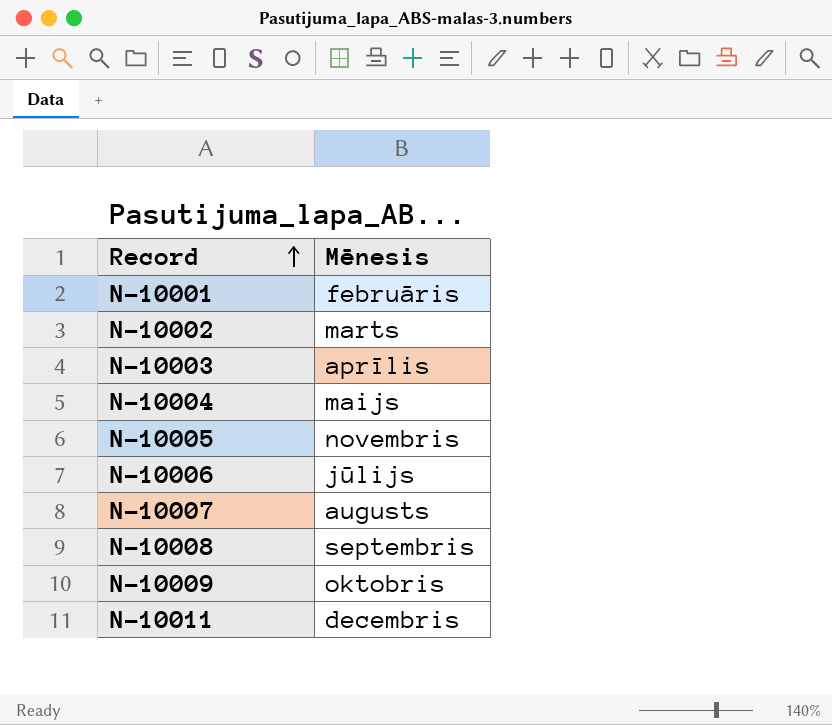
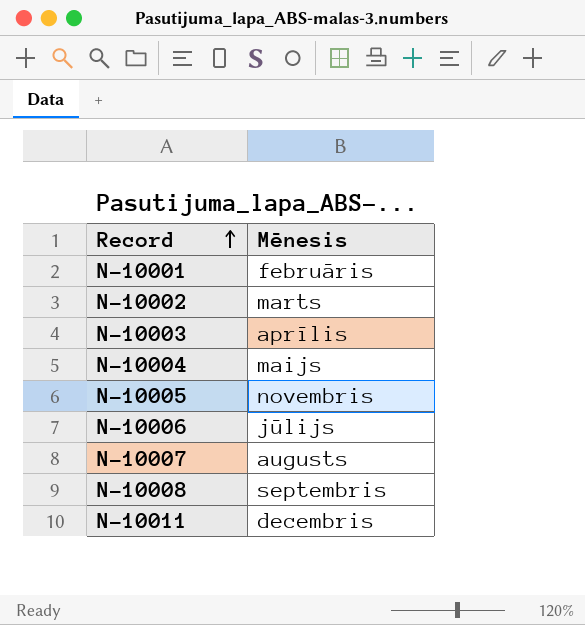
row N-10009: oktobris -> none

